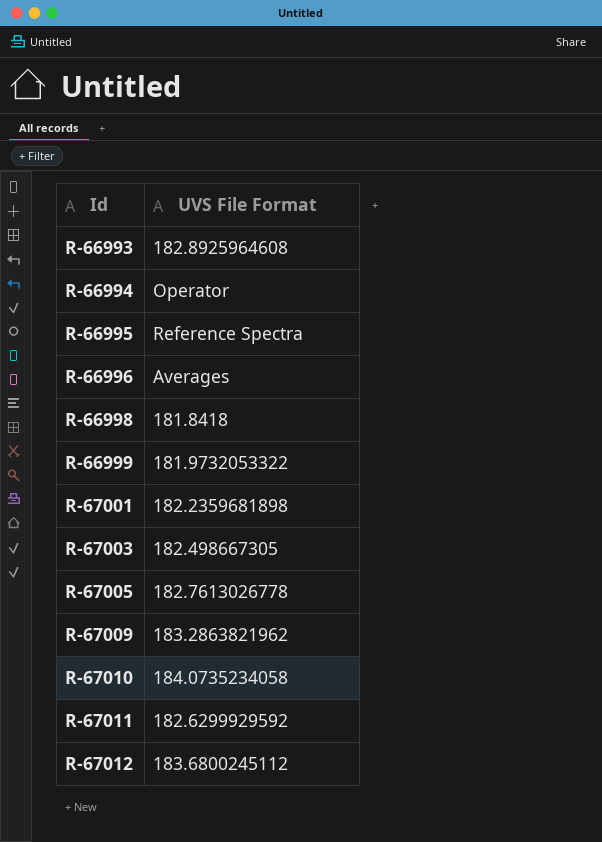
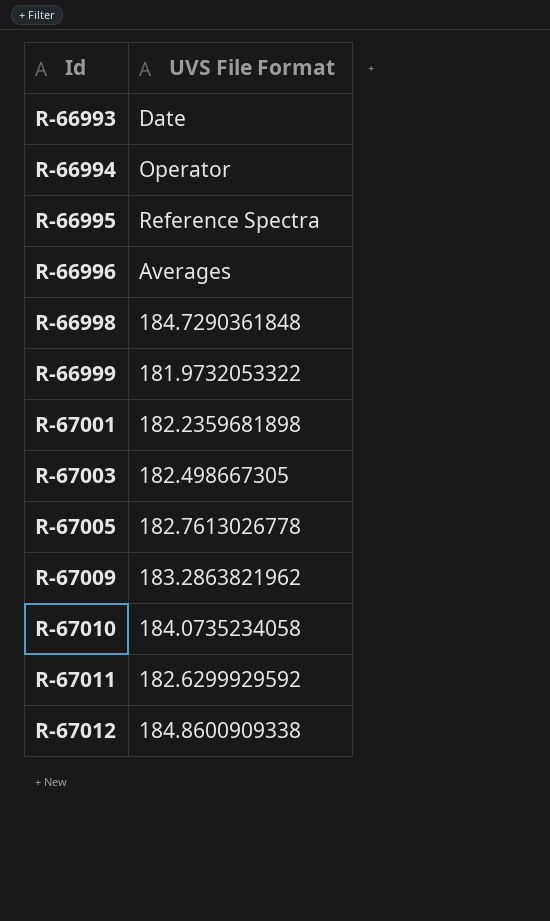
R-66993 | UVS File Format: 182.8925964608 -> Date
R-66998 | UVS File Format: 181.8418 -> 184.7290361848
R-67012 | UVS File Format: 183.6800245112 -> 184.8600909338

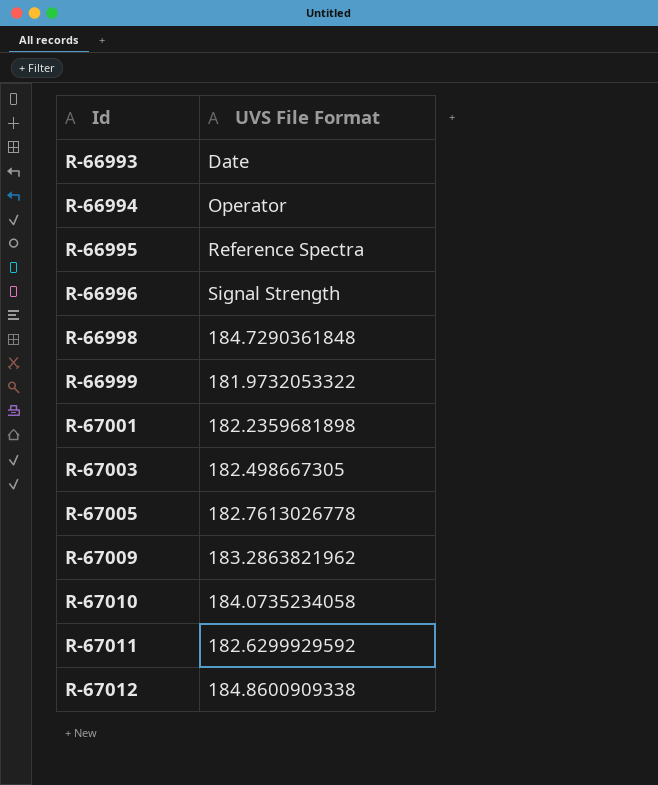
R-66996 | UVS File Format: Averages -> Signal Strength

